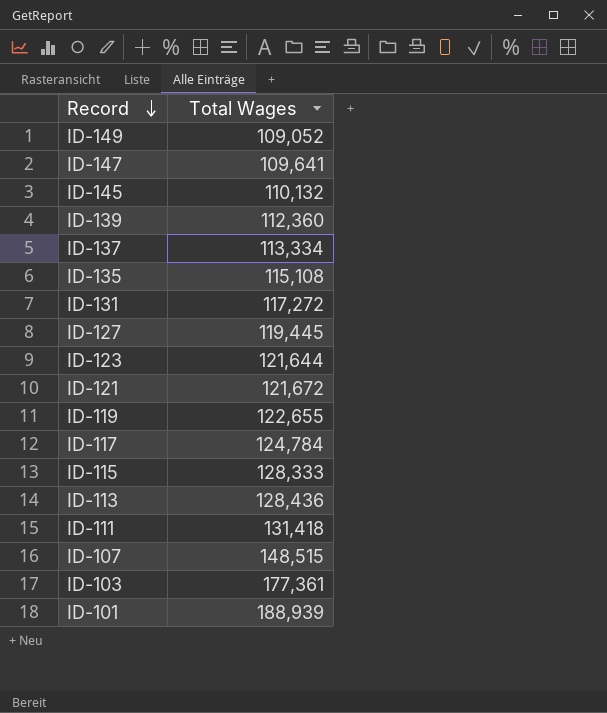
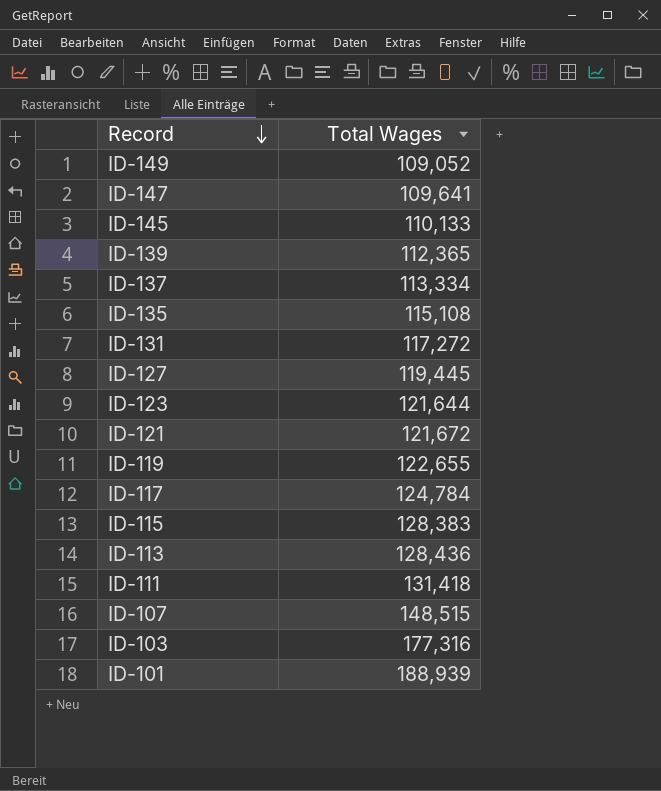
ID-145 | Total Wages: 110,132 -> 110,133
ID-139 | Total Wages: 112,360 -> 112,365
ID-115 | Total Wages: 128,333 -> 128,383
ID-103 | Total Wages: 177,361 -> 177,316

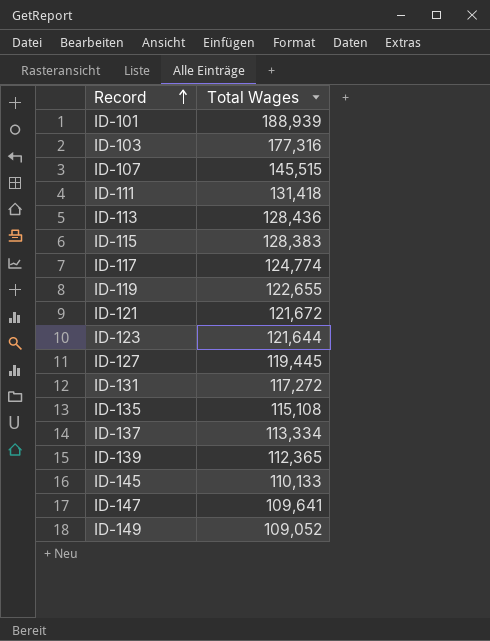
row order: Record descending -> Record ascending
ID-107 | Total Wages: 148,515 -> 145,515
ID-117 | Total Wages: 124,784 -> 124,774

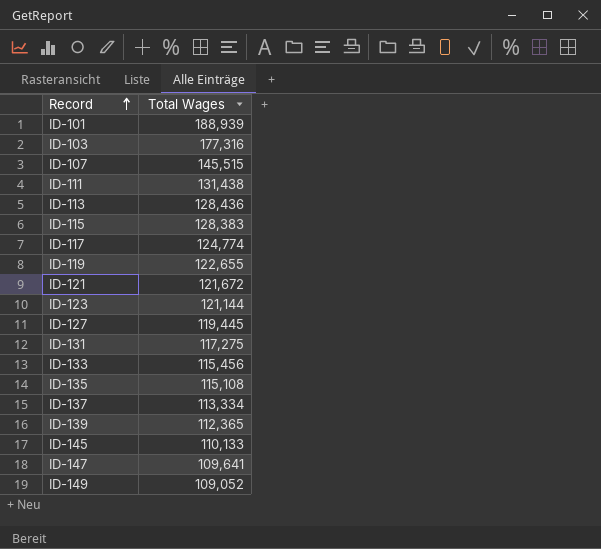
ID-111 | Total Wages: 131,418 -> 131,438
ID-123 | Total Wages: 121,644 -> 121,144
ID-131 | Total Wages: 117,272 -> 117,275
row ID-133: none -> 115,456

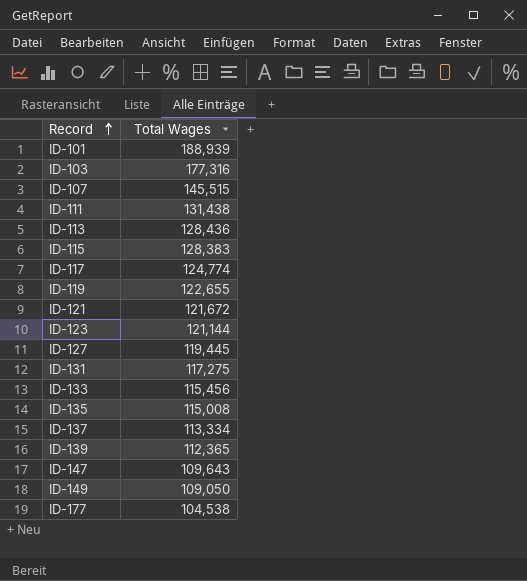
row ID-145: 110,133 -> none
ID-135 | Total Wages: 115,108 -> 115,008
ID-147 | Total Wages: 109,641 -> 109,643
ID-149 | Total Wages: 109,052 -> 109,050
row ID-177: none -> 104,538

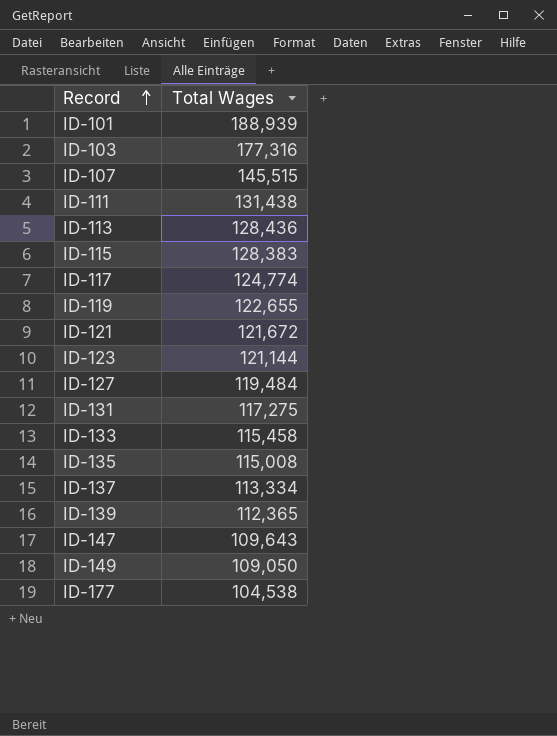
ID-127 | Total Wages: 119,445 -> 119,484
ID-133 | Total Wages: 115,456 -> 115,458

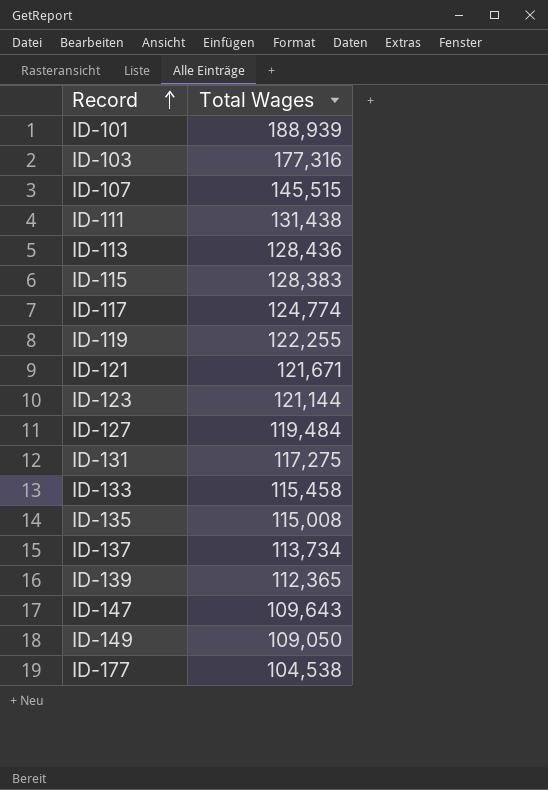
ID-119 | Total Wages: 122,655 -> 122,255
ID-121 | Total Wages: 121,672 -> 121,671
ID-137 | Total Wages: 113,334 -> 113,734

